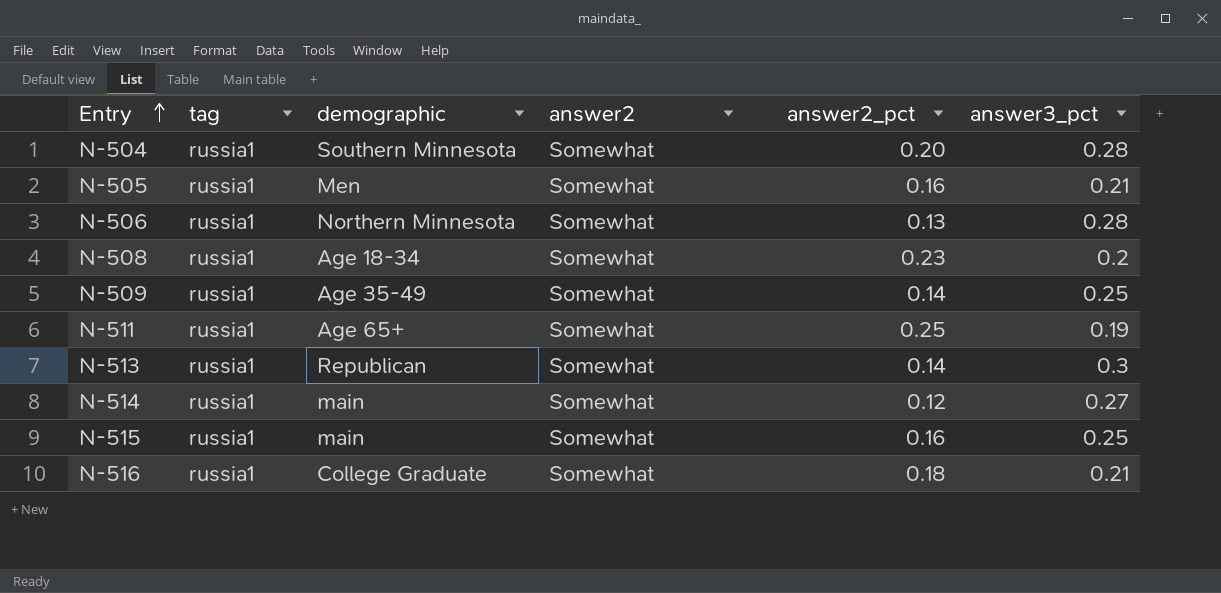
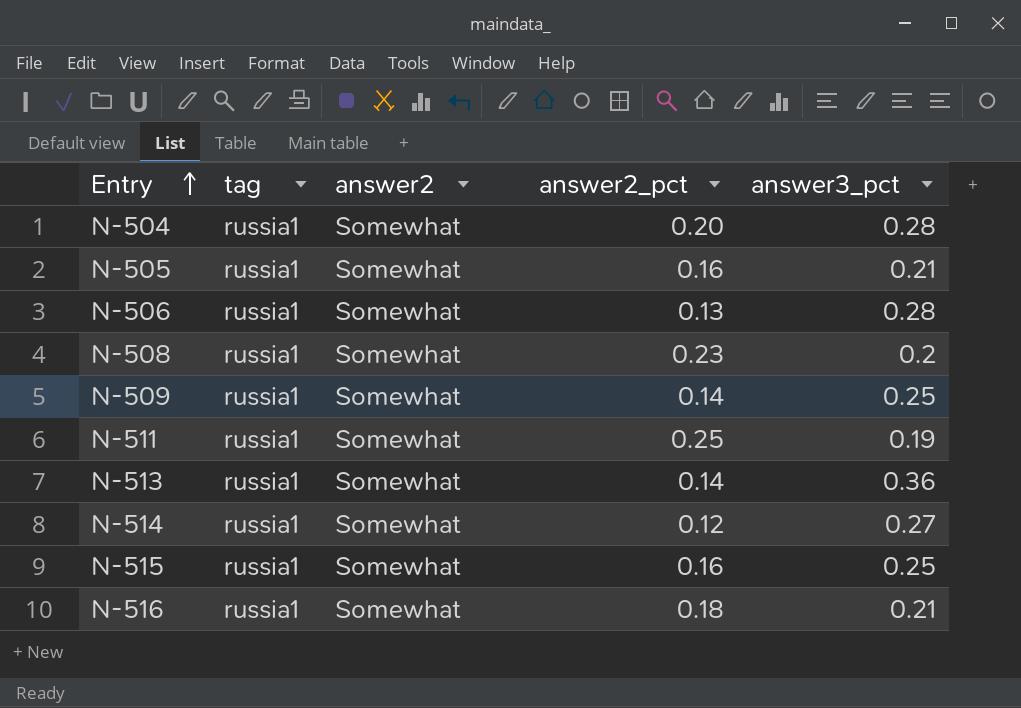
column demographic | position: 3 -> none
N-513 | answer3_pct: 0.3 -> 0.36

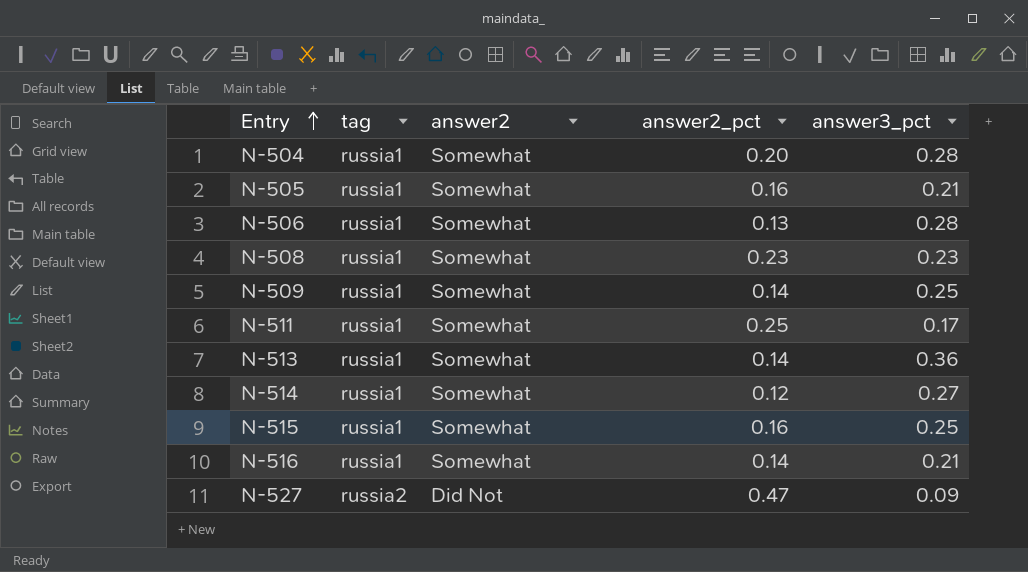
N-508 | answer3_pct: 0.2 -> 0.23
N-511 | answer3_pct: 0.19 -> 0.17
N-516 | answer2_pct: 0.18 -> 0.14
row N-527: none -> russia2 | Did Not | 0.47 | 0.09

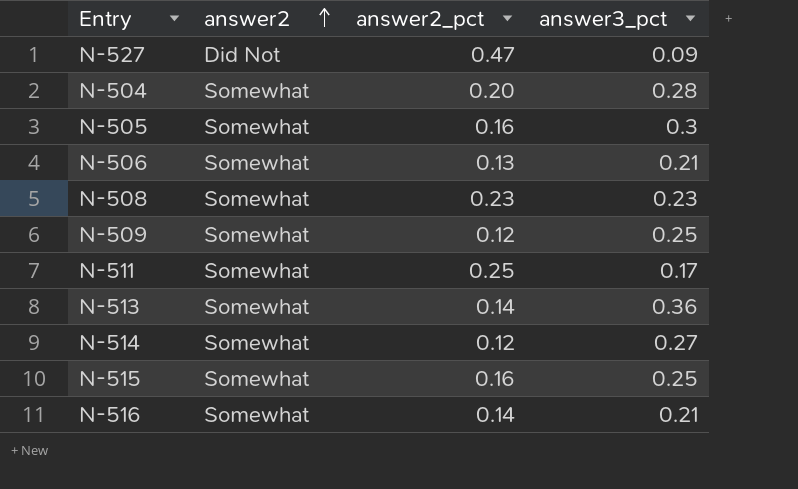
row order: Entry ascending -> answer2 ascending
column tag | position: 2 -> none
N-505 | answer3_pct: 0.21 -> 0.3
N-506 | answer3_pct: 0.28 -> 0.21
N-509 | answer2_pct: 0.14 -> 0.12

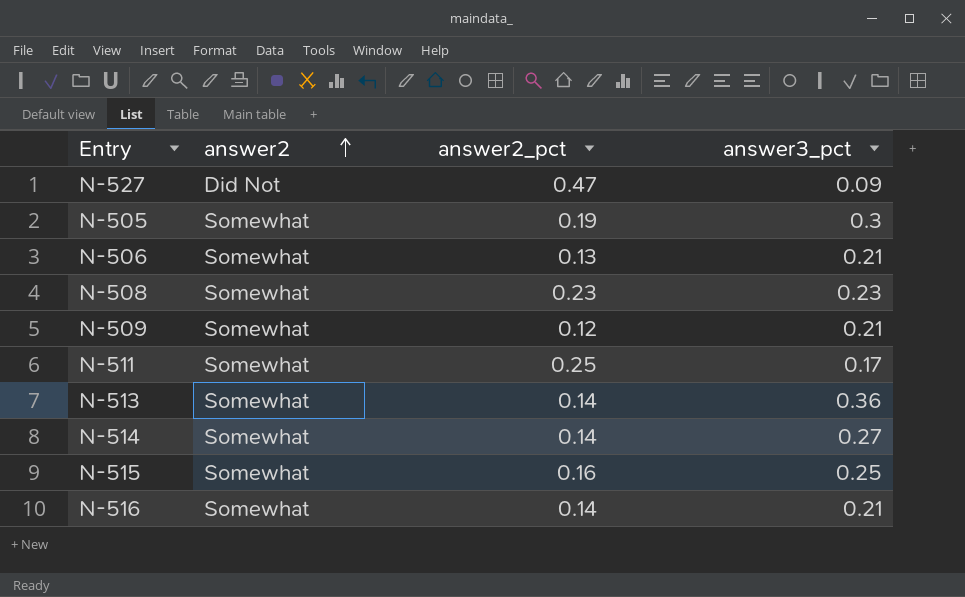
row N-504: Somewhat | 0.20 | 0.28 -> none
N-505 | answer2_pct: 0.16 -> 0.19
N-509 | answer3_pct: 0.25 -> 0.21
N-514 | answer2_pct: 0.12 -> 0.14

